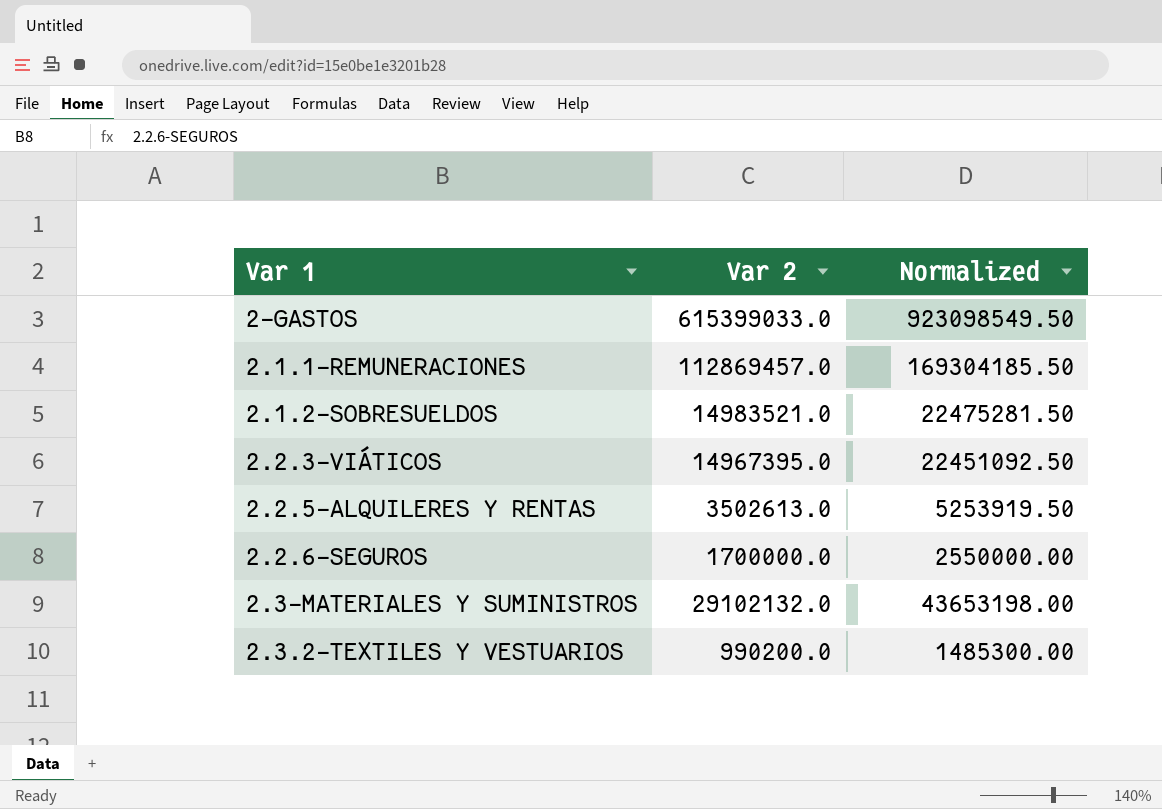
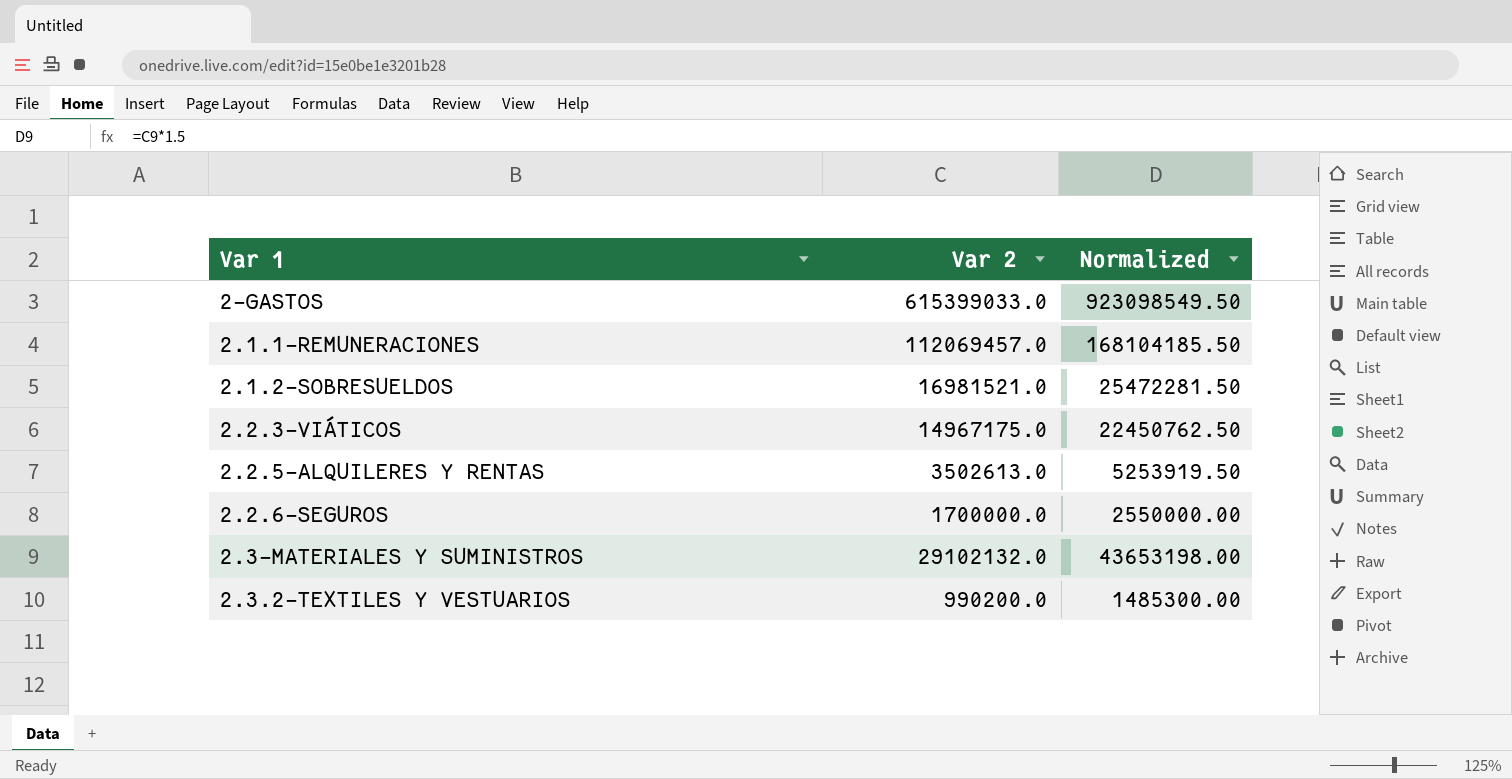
2.1.1-REMUNERACIONES | Var 2: 112869457.0 -> 112069457.0
2.1.1-REMUNERACIONES | Normalized: 169304185.50 -> 168104185.50
2.1.2-SOBRESUELDOS | Var 2: 14983521.0 -> 16981521.0
2.1.2-SOBRESUELDOS | Normalized: 22475281.50 -> 25472281.50
2.2.3-VIÁTICOS | Var 2: 14967395.0 -> 14967175.0
2.2.3-VIÁTICOS | Normalized: 22451092.50 -> 22450762.50

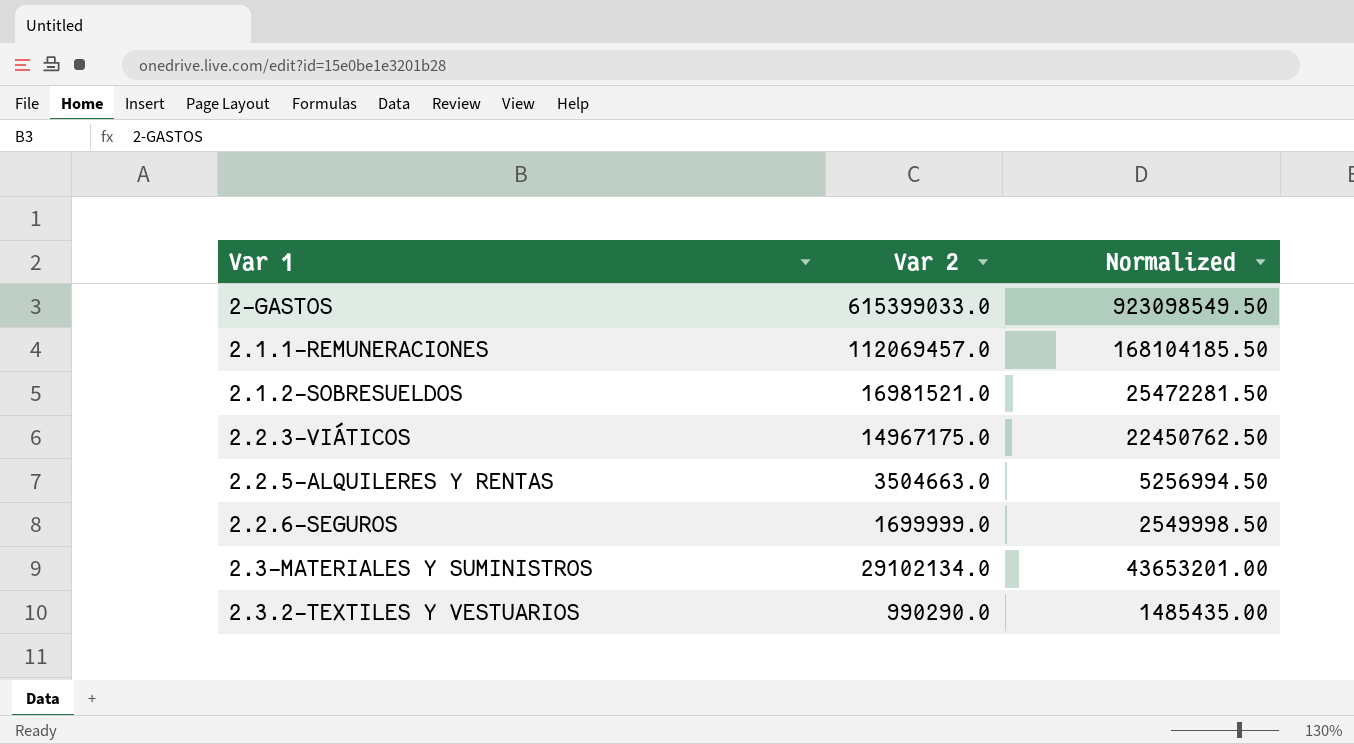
2.2.5-ALQUILERES Y RENTAS | Var 2: 3502613.0 -> 3504663.0
2.2.5-ALQUILERES Y RENTAS | Normalized: 5253919.50 -> 5256994.50
2.2.6-SEGUROS | Var 2: 1700000.0 -> 1699999.0
2.2.6-SEGUROS | Normalized: 2550000.00 -> 2549998.50
2.3-MATERIALES Y SUMINISTROS | Var 2: 29102132.0 -> 29102134.0
2.3-MATERIALES Y SUMINISTROS | Normalized: 43653198.00 -> 43653201.00
2.3.2-TEXTILES Y VESTUARIOS | Var 2: 990200.0 -> 990290.0
2.3.2-TEXTILES Y VESTUARIOS | Normalized: 1485300.00 -> 1485435.00

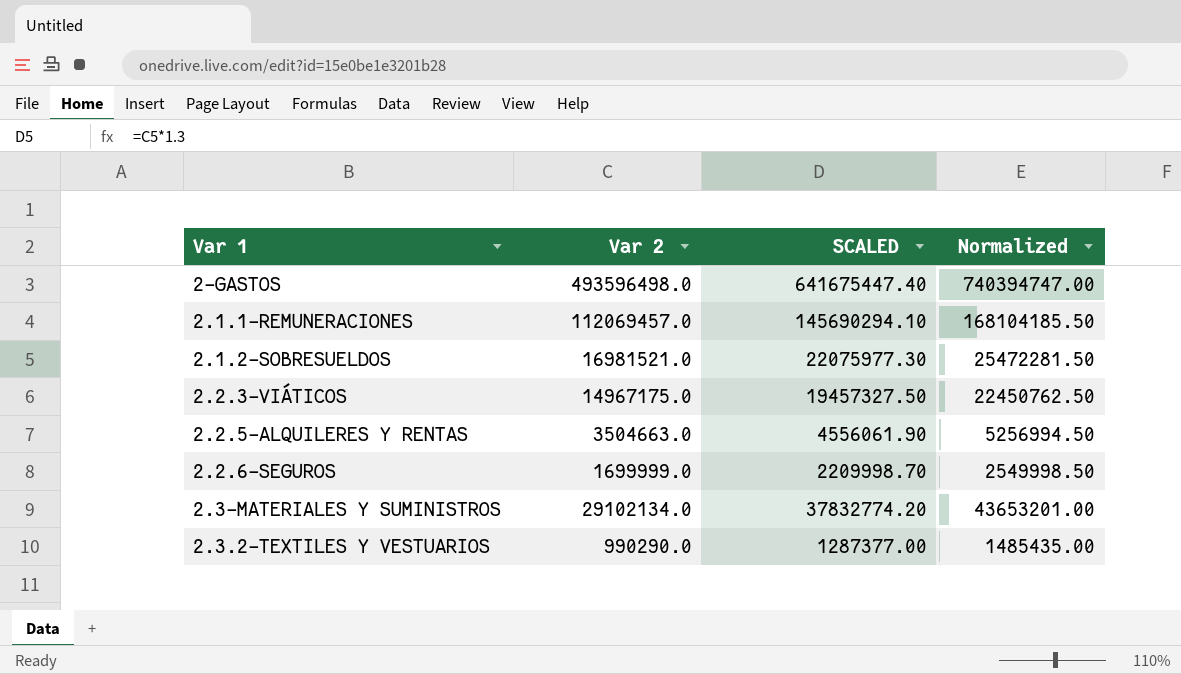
column SCALED | formula: none -> [Var 2] * 1.3
2-GASTOS | Var 2: 615399033.0 -> 493596498.0
2-GASTOS | Normalized: 923098549.50 -> 740394747.00

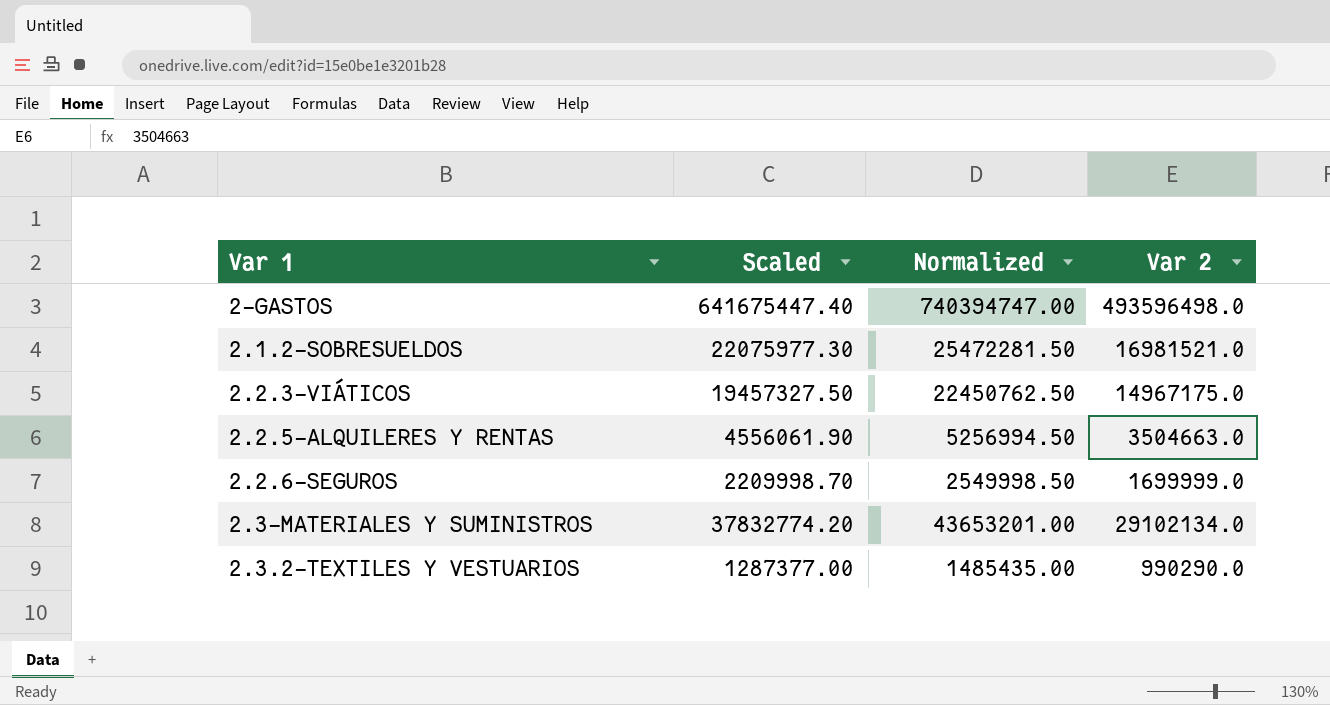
column name: SCALED -> Scaled
column Var 2 | position: 2 -> 4
row 2.1.1-REMUNERACIONES: 112069457.0 | 145690294.10 | 168104185.50 -> none

